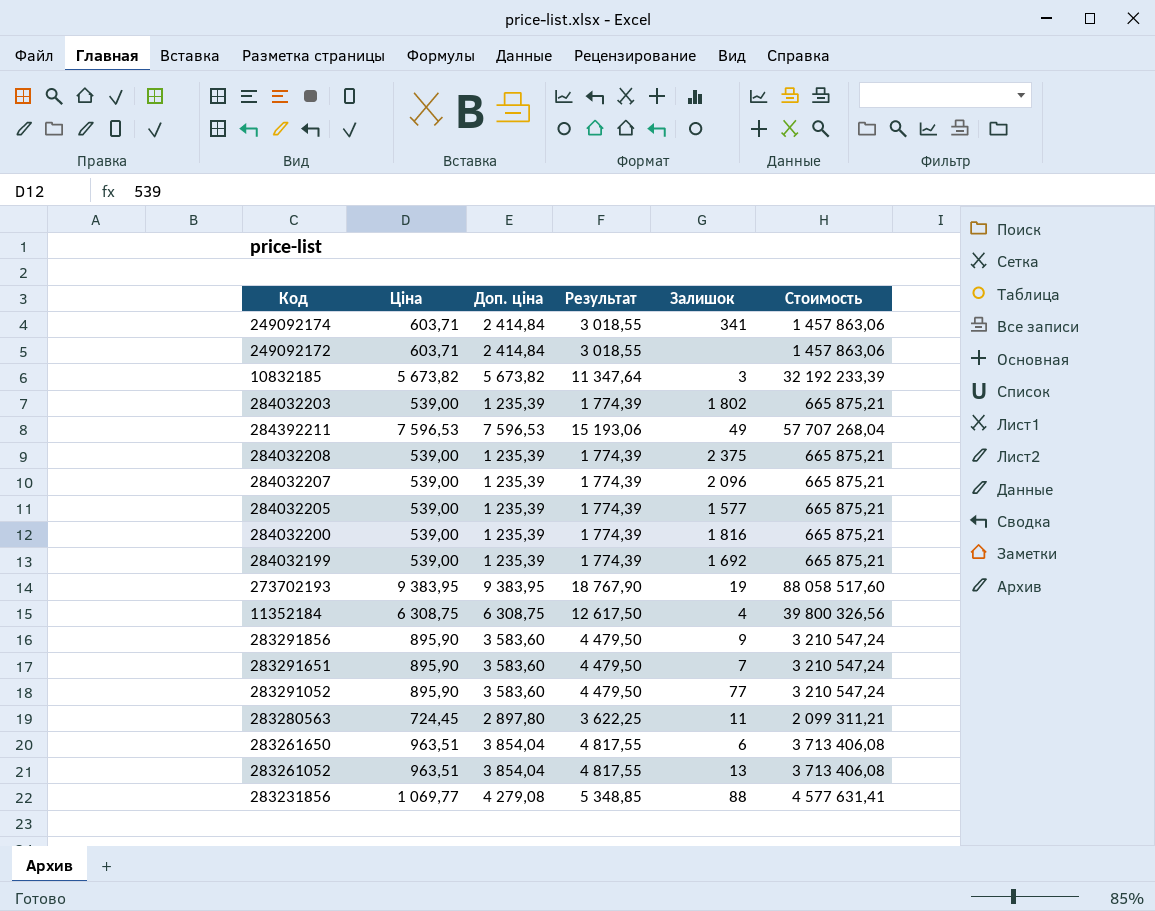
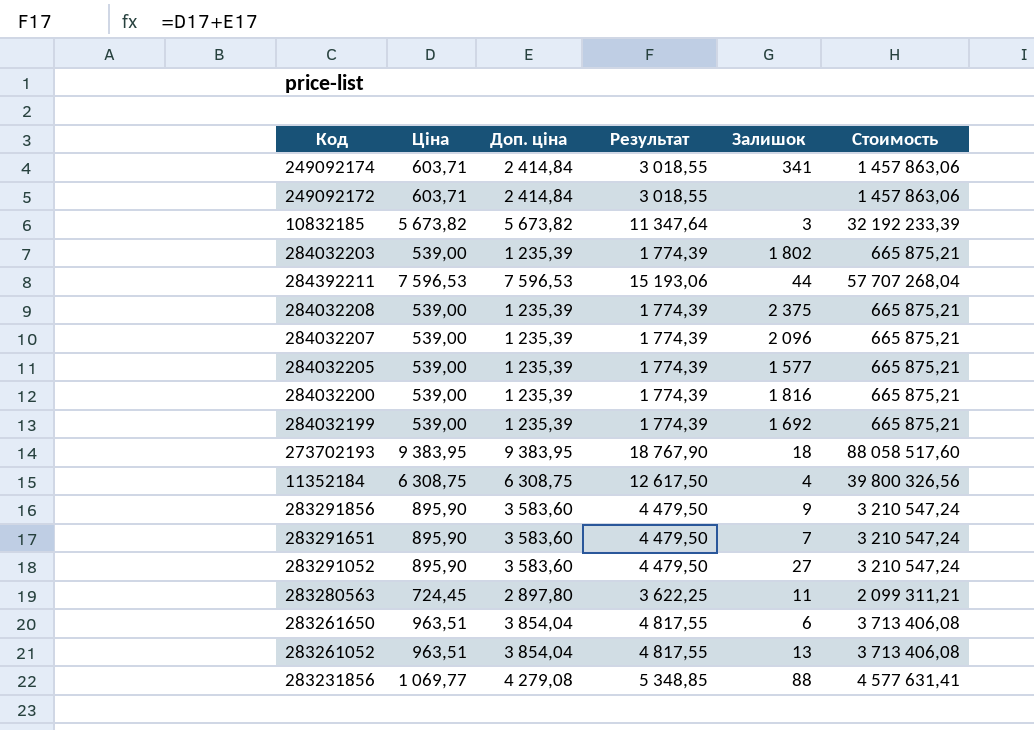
284392211 | Залишок: 49 -> 44
273702193 | Залишок: 19 -> 18
283291052 | Залишок: 77 -> 27

